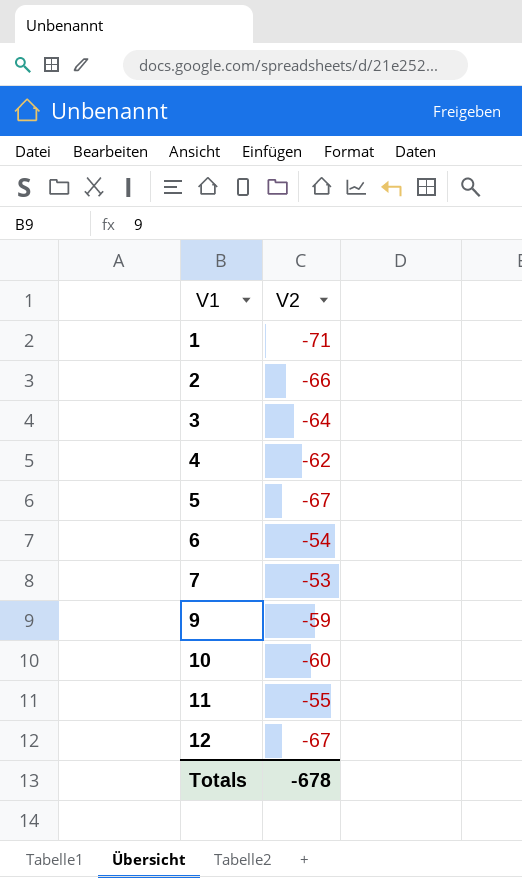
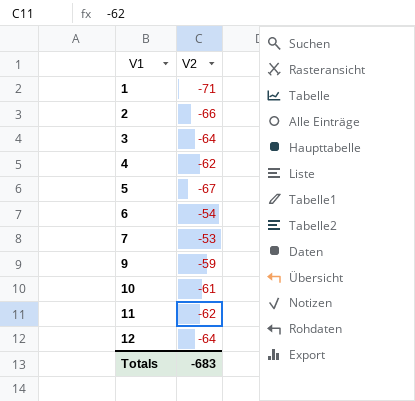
10 | V2: -60 -> -61
11 | V2: -55 -> -62
12 | V2: -67 -> -64
Totals | V2: -678 -> -683

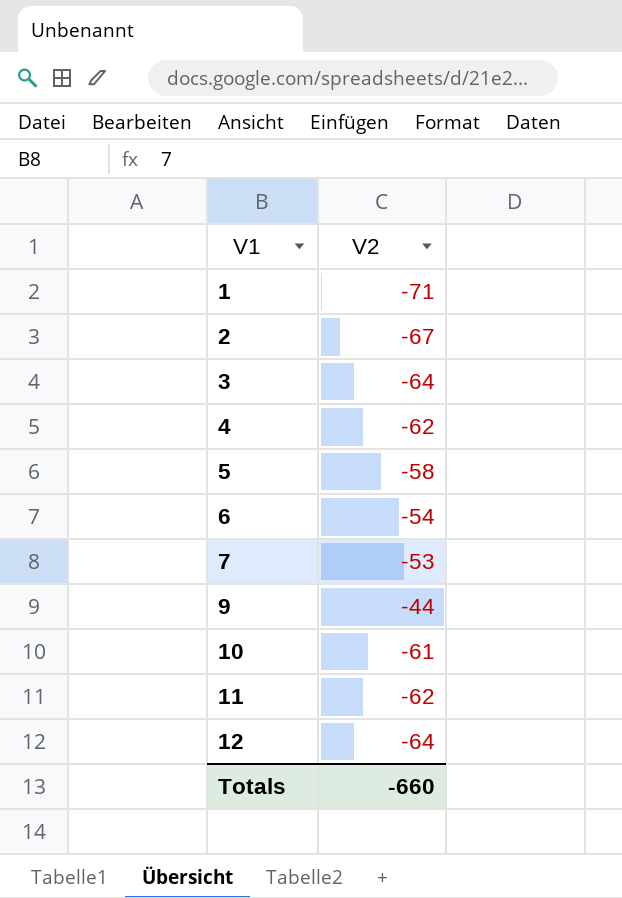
2 | V2: -66 -> -67
5 | V2: -67 -> -58
9 | V2: -59 -> -44
Totals | V2: -683 -> -660

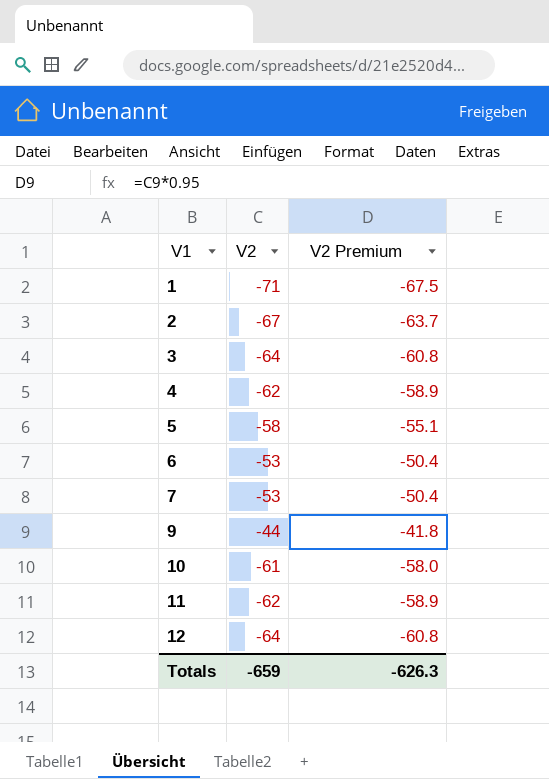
column V2 Premium | formula: none -> [V2] * 0.95
6 | V2: -54 -> -53
Totals | V2: -660 -> -659

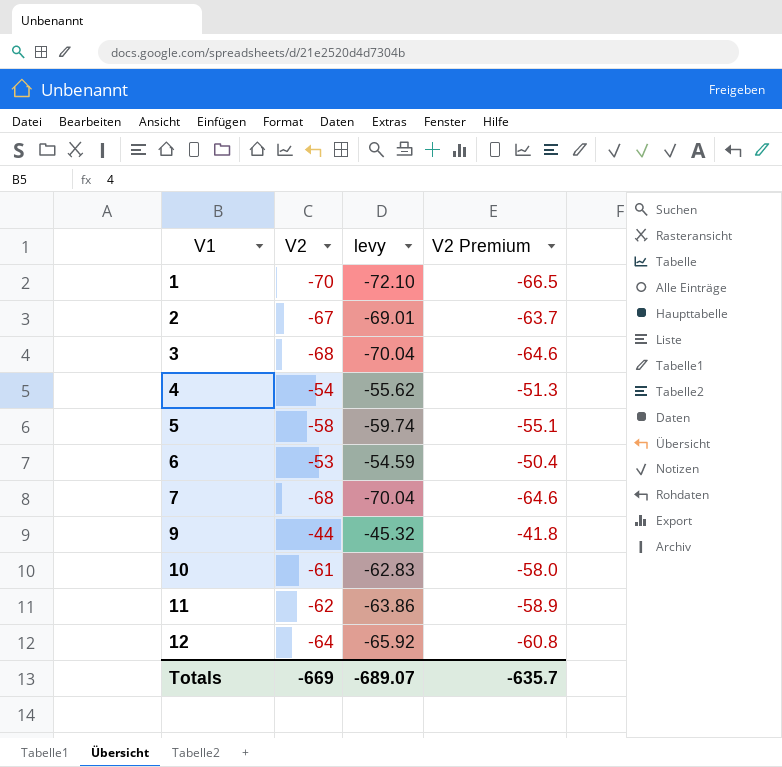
column levy | formula: none -> [V2] * 1.03
1 | V2: -71 -> -70
1 | V2 Premium: -67.5 -> -66.5
3 | V2: -64 -> -68
3 | V2 Premium: -60.8 -> -64.6
4 | V2: -62 -> -54
4 | V2 Premium: -58.9 -> -51.3
7 | V2: -53 -> -68
7 | V2 Premium: -50.4 -> -64.6
Totals | V2: -659 -> -669
Totals | V2 Premium: -626.3 -> -635.7

